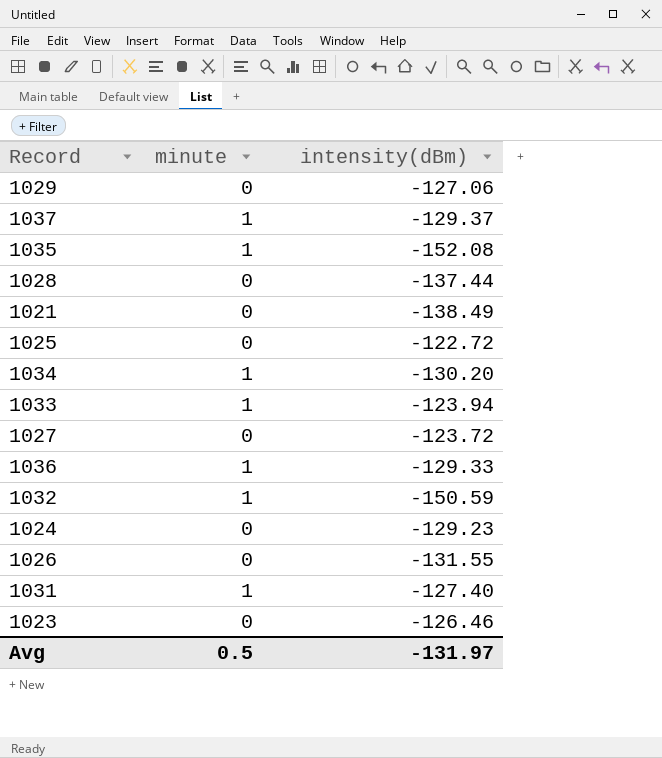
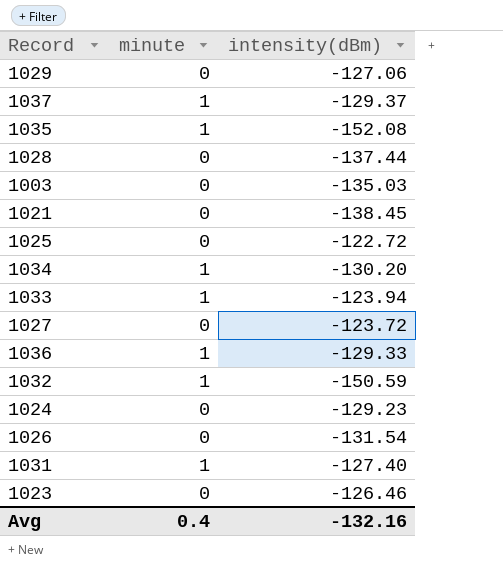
row 1003: none -> 0 | -135.03
1021 | intensity(dBm): -138.49 -> -138.45
1026 | intensity(dBm): -131.55 -> -131.54
Avg | minute: 0.5 -> 0.4
Avg | intensity(dBm): -131.97 -> -132.16

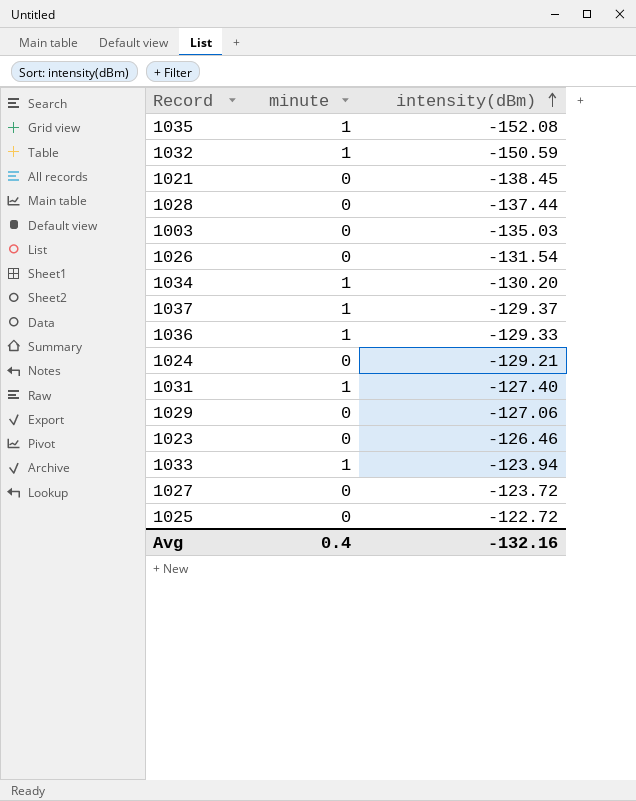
row order: none -> intensity(dBm) ascending
1024 | intensity(dBm): -129.23 -> -129.21

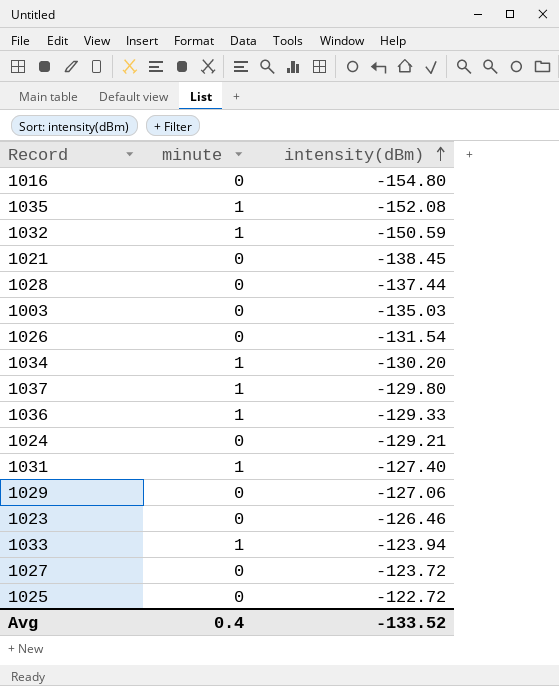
row 1016: none -> 0 | -154.80
1037 | intensity(dBm): -129.37 -> -129.80
Avg | intensity(dBm): -132.16 -> -133.52

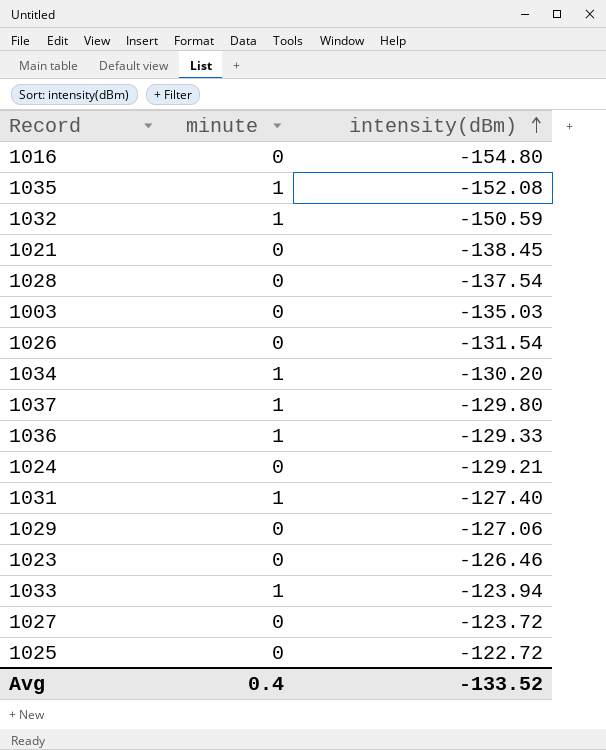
1028 | intensity(dBm): -137.44 -> -137.54

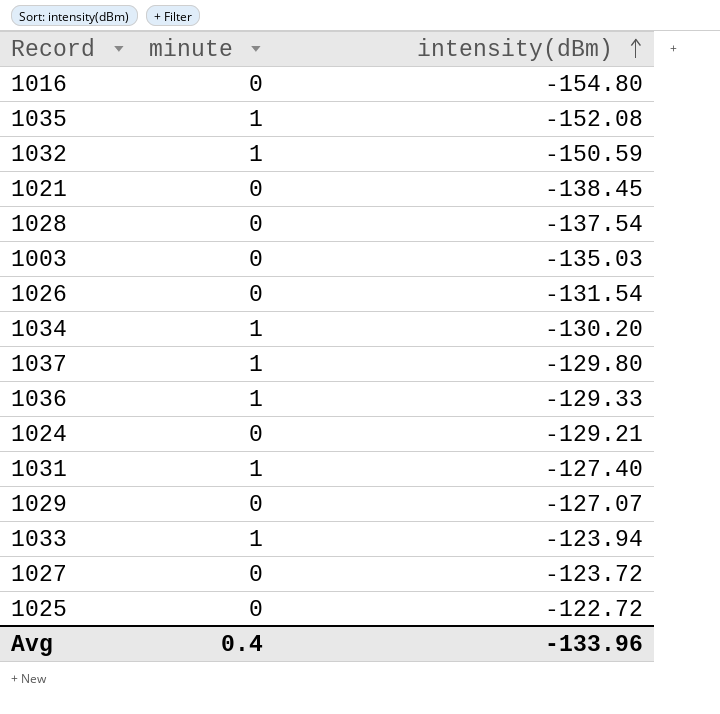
row 1023: 0 | -126.46 -> none
1029 | intensity(dBm): -127.06 -> -127.07
Avg | intensity(dBm): -133.52 -> -133.96

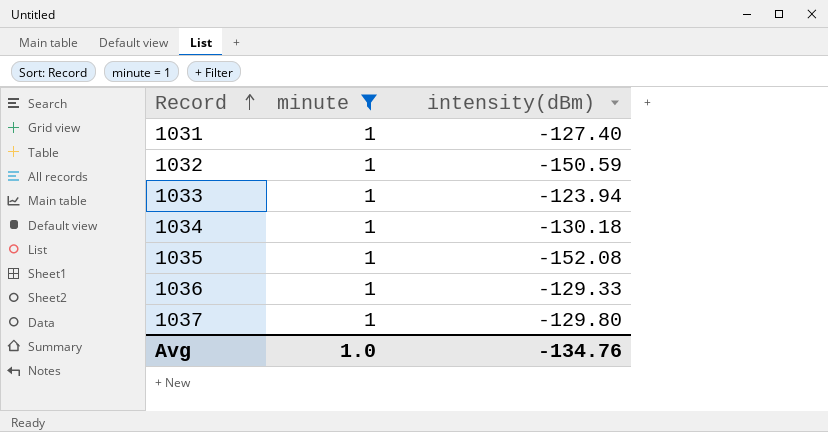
filter: none -> minute = 1
row order: intensity(dBm) ascending -> Record ascending
1034 | intensity(dBm): -130.20 -> -130.18
Avg | minute: 0.4 -> 1.0
Avg | intensity(dBm): -133.96 -> -134.76

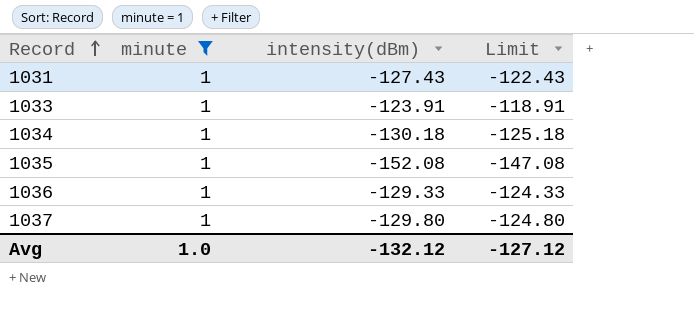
column Limit | formula: none -> [intensity(dBm)] + 5
row 1032: 1 | -150.59 -> none
1031 | intensity(dBm): -127.40 -> -127.43
1033 | intensity(dBm): -123.94 -> -123.91
Avg | intensity(dBm): -134.76 -> -132.12

